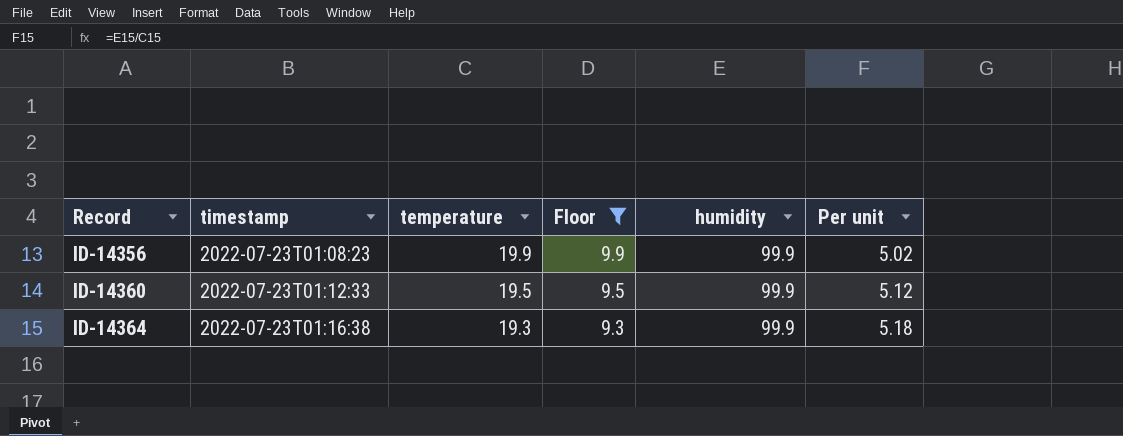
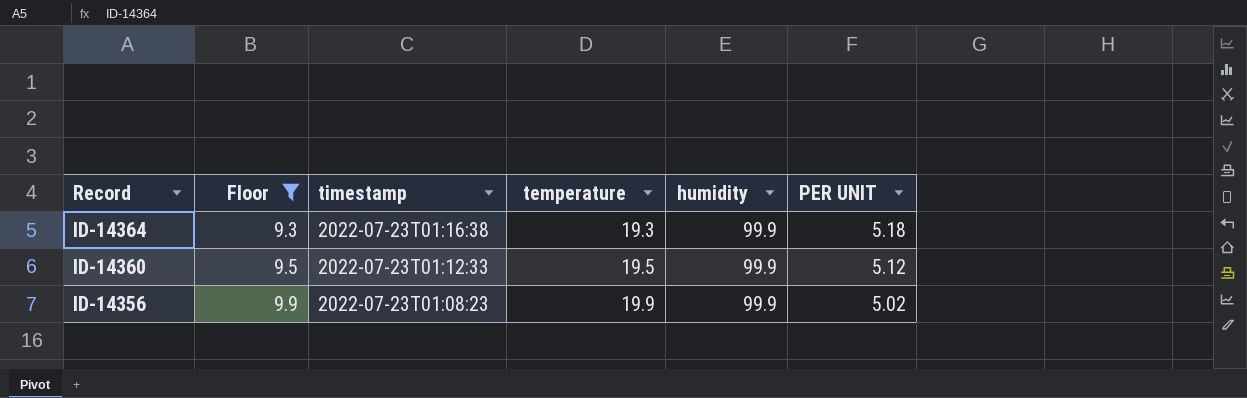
row order: Record ascending -> Record descending
column Floor | position: 4 -> 2
column name: Per unit -> PER UNIT

